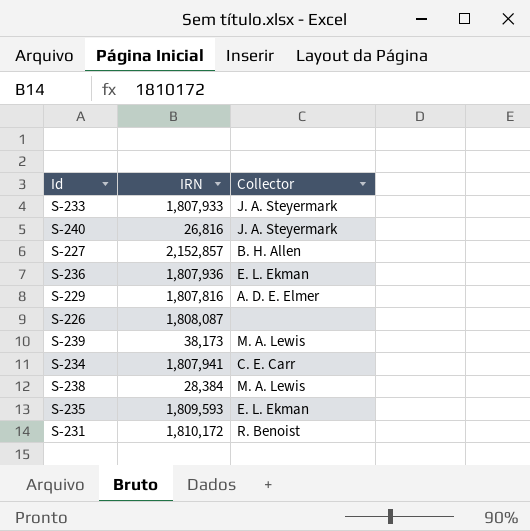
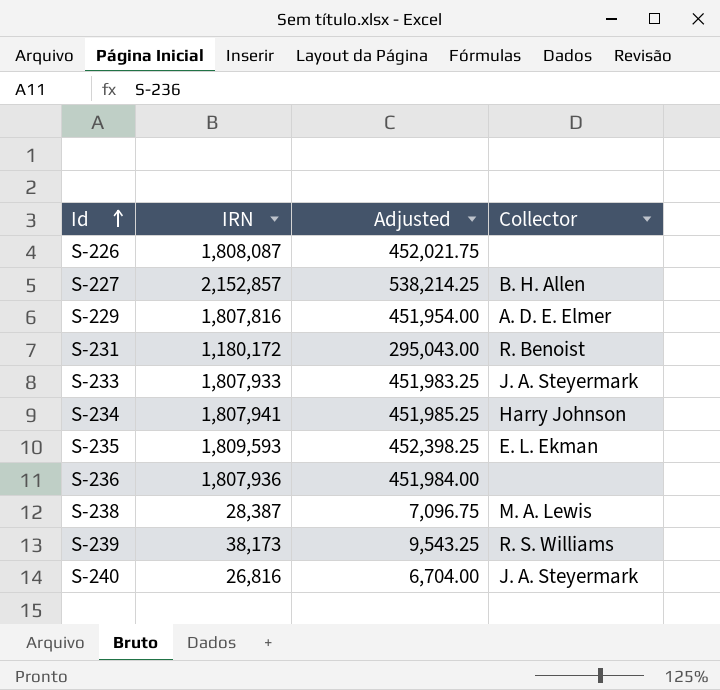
row order: none -> Id ascending
column Adjusted | formula: none -> [IRN] * 0.25
S-231 | IRN: 1,810,172 -> 1,180,172
S-234 | Collector: C. E. Carr -> Harry Johnson
S-236 | Collector: E. L. Ekman -> none
S-238 | IRN: 28,384 -> 28,387
S-239 | Collector: M. A. Lewis -> R. S. Williams

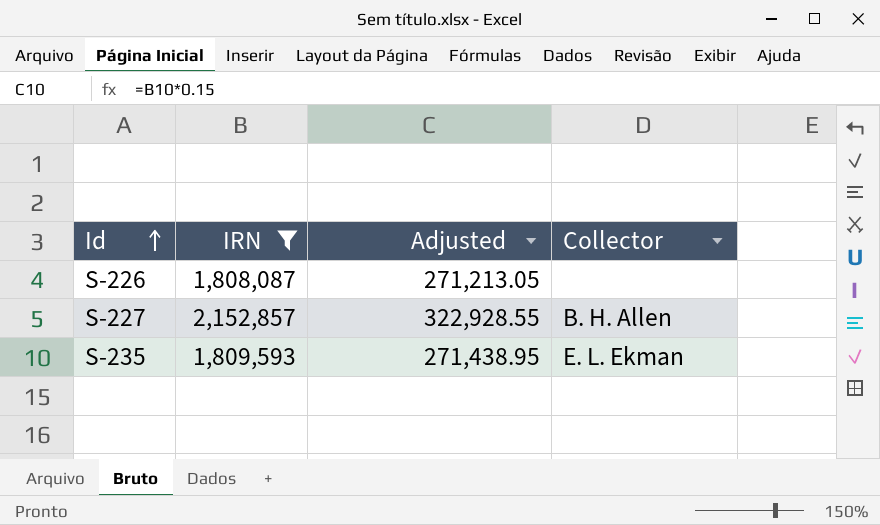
filter: none -> IRN >= 1,808,087
column Adjusted | formula: [IRN] * 0.25 -> [IRN] * 0.15

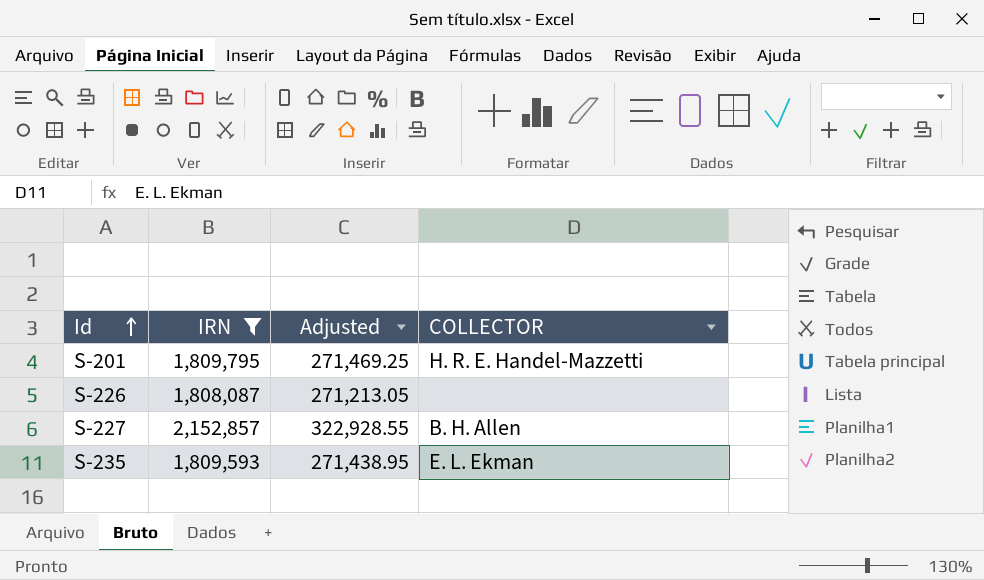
column name: Collector -> COLLECTOR
row S-201: none -> 1,809,795 | 271,469.25 | H. R. E. Handel-Mazzetti

